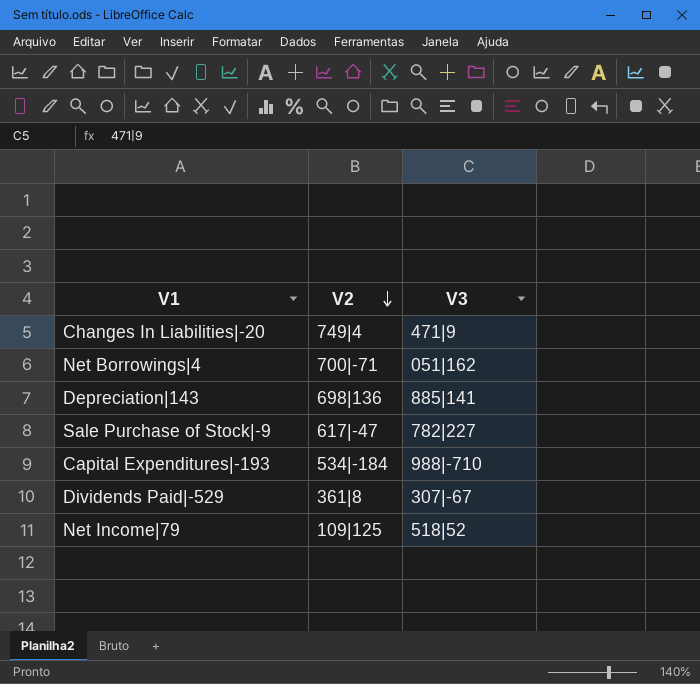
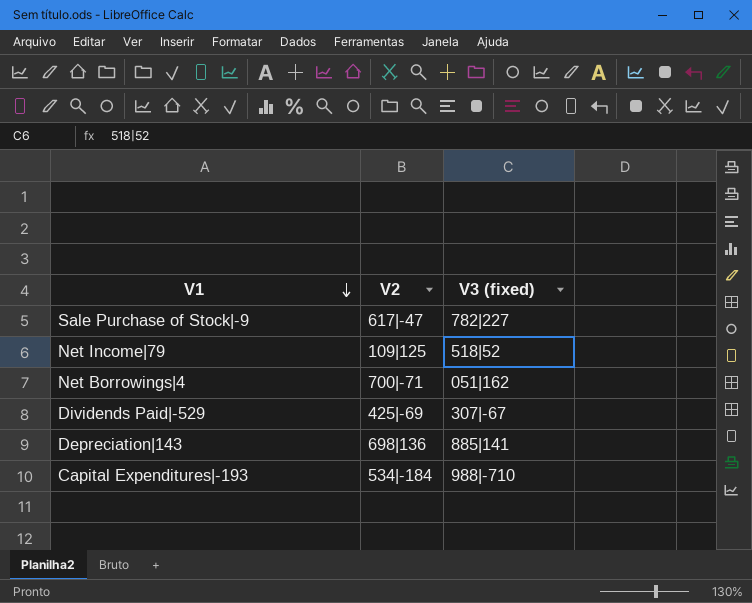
row order: V2 descending -> V1 descending
column name: V3 -> V3 (fixed)
row Changes In Liabilities|-20: 749|4 | 471|9 -> none
Dividends Paid|-529 | V2: 361|8 -> 425|-69

